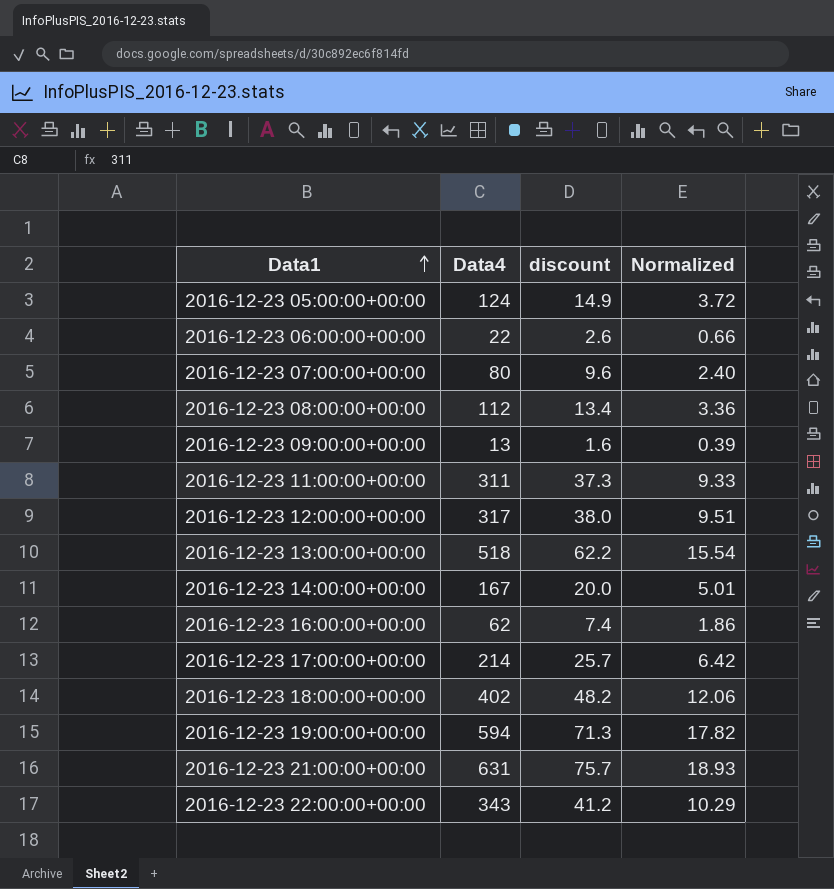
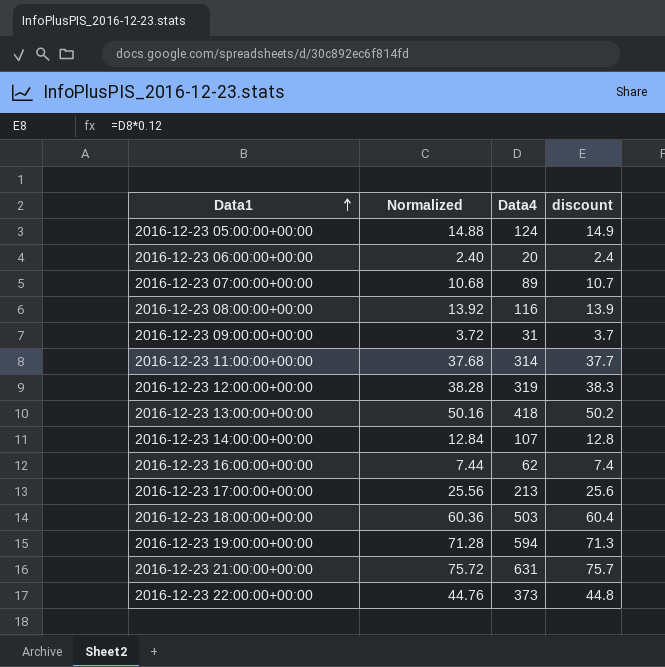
column Normalized | formula: [Data4] * 0.03 -> [Data4] * 0.12
column Normalized | position: 4 -> 2
2016-12-23 06:00:00+00:00 | Data4: 22 -> 20
2016-12-23 06:00:00+00:00 | discount: 2.6 -> 2.4
2016-12-23 07:00:00+00:00 | Data4: 80 -> 89
2016-12-23 07:00:00+00:00 | discount: 9.6 -> 10.7
2016-12-23 08:00:00+00:00 | Data4: 112 -> 116
2016-12-23 08:00:00+00:00 | discount: 13.4 -> 13.9
2016-12-23 09:00:00+00:00 | Data4: 13 -> 31
2016-12-23 09:00:00+00:00 | discount: 1.6 -> 3.7
2016-12-23 11:00:00+00:00 | Data4: 311 -> 314
2016-12-23 11:00:00+00:00 | discount: 37.3 -> 37.7
2016-12-23 12:00:00+00:00 | Data4: 317 -> 319
2016-12-23 12:00:00+00:00 | discount: 38.0 -> 38.3
2016-12-23 13:00:00+00:00 | Data4: 518 -> 418
2016-12-23 13:00:00+00:00 | discount: 62.2 -> 50.2
2016-12-23 14:00:00+00:00 | Data4: 167 -> 107
2016-12-23 14:00:00+00:00 | discount: 20.0 -> 12.8
2016-12-23 17:00:00+00:00 | Data4: 214 -> 213
2016-12-23 17:00:00+00:00 | discount: 25.7 -> 25.6
2016-12-23 18:00:00+00:00 | Data4: 402 -> 503
2016-12-23 18:00:00+00:00 | discount: 48.2 -> 60.4
2016-12-23 22:00:00+00:00 | Data4: 343 -> 373
2016-12-23 22:00:00+00:00 | discount: 41.2 -> 44.8

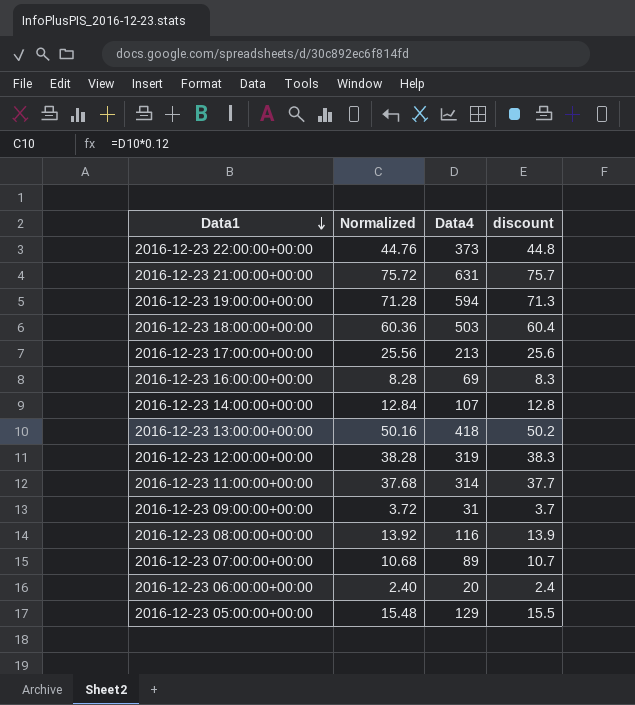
row order: Data1 ascending -> Data1 descending
2016-12-23 16:00:00+00:00 | Normalized: 7.44 -> 8.28
2016-12-23 16:00:00+00:00 | Data4: 62 -> 69
2016-12-23 16:00:00+00:00 | discount: 7.4 -> 8.3
2016-12-23 05:00:00+00:00 | Normalized: 14.88 -> 15.48
2016-12-23 05:00:00+00:00 | Data4: 124 -> 129
2016-12-23 05:00:00+00:00 | discount: 14.9 -> 15.5

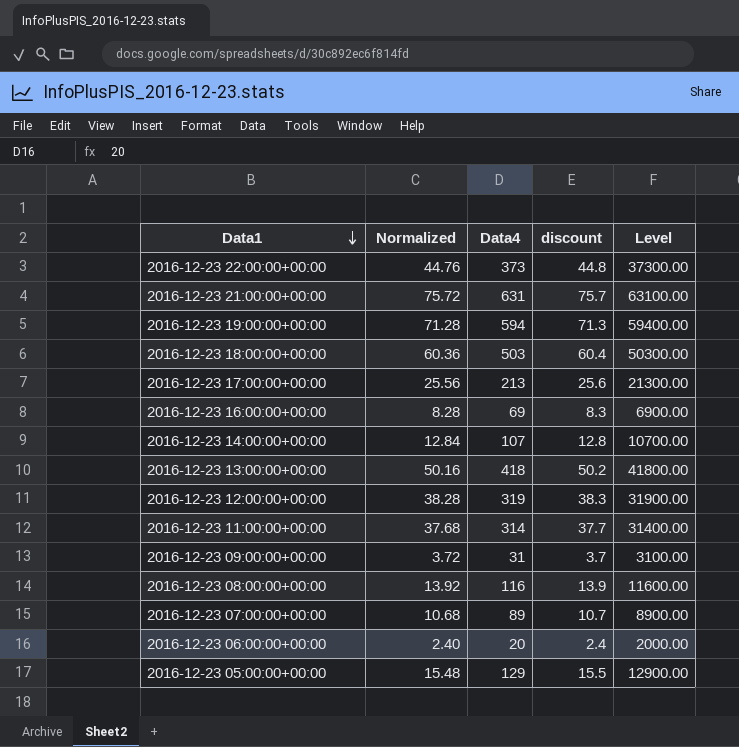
column Level | formula: none -> [Data4] * 100

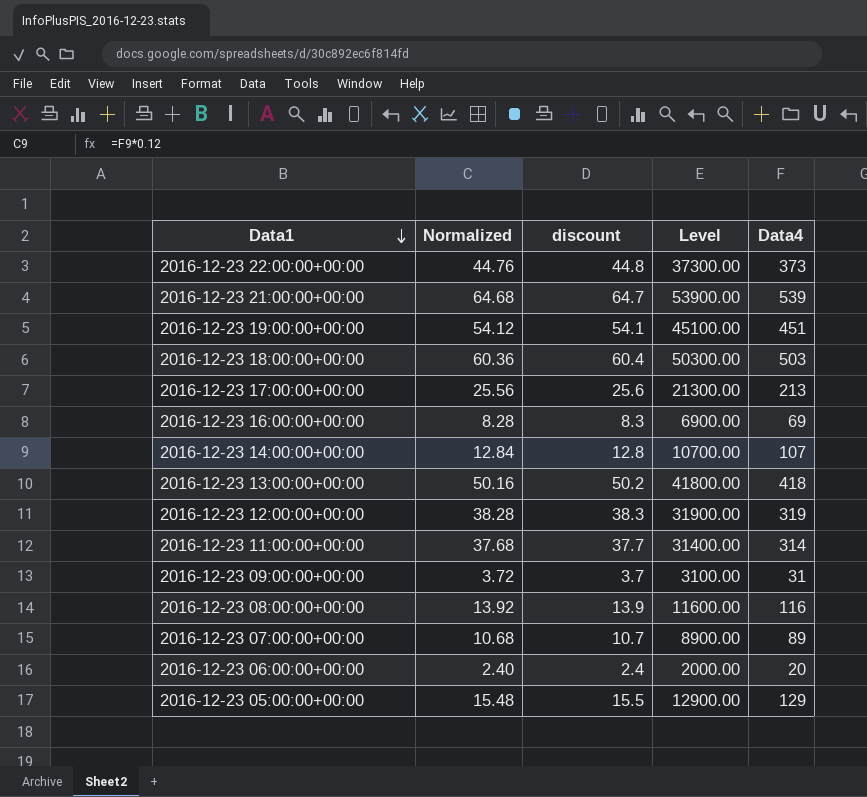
column Data4 | position: 3 -> 5
2016-12-23 21:00:00+00:00 | Normalized: 75.72 -> 64.68
2016-12-23 21:00:00+00:00 | discount: 75.7 -> 64.7
2016-12-23 21:00:00+00:00 | Level: 63100.00 -> 53900.00
2016-12-23 21:00:00+00:00 | Data4: 631 -> 539
2016-12-23 19:00:00+00:00 | Normalized: 71.28 -> 54.12
2016-12-23 19:00:00+00:00 | discount: 71.3 -> 54.1
2016-12-23 19:00:00+00:00 | Level: 59400.00 -> 45100.00
2016-12-23 19:00:00+00:00 | Data4: 594 -> 451

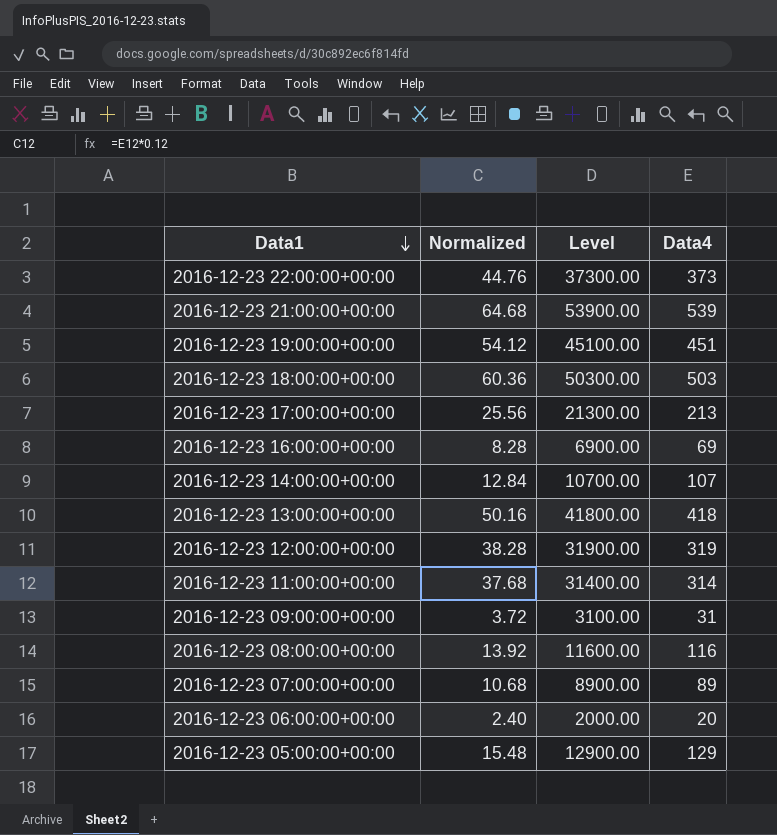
column discount | formula: [Data4] * 0.12 -> none

